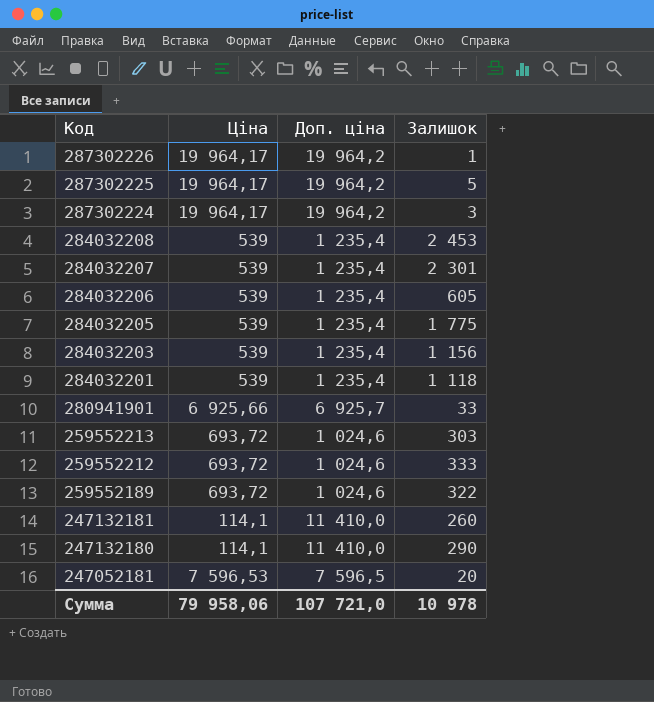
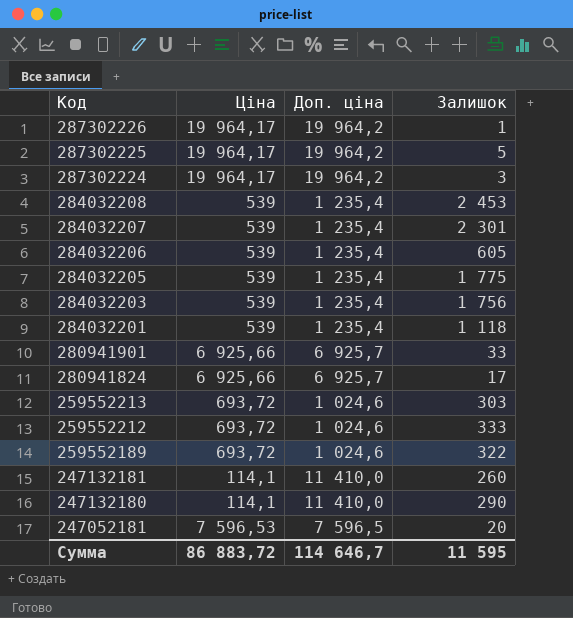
284032203 | Залишок: 1 156 -> 1 756
row 280941824: none -> 6 925,66 | 6 925,7 | 17
Сумма | Ціна: 79 958,06 -> 86 883,72
Сумма | Доп. ціна: 107 721,0 -> 114 646,7
Сумма | Залишок: 10 978 -> 11 595

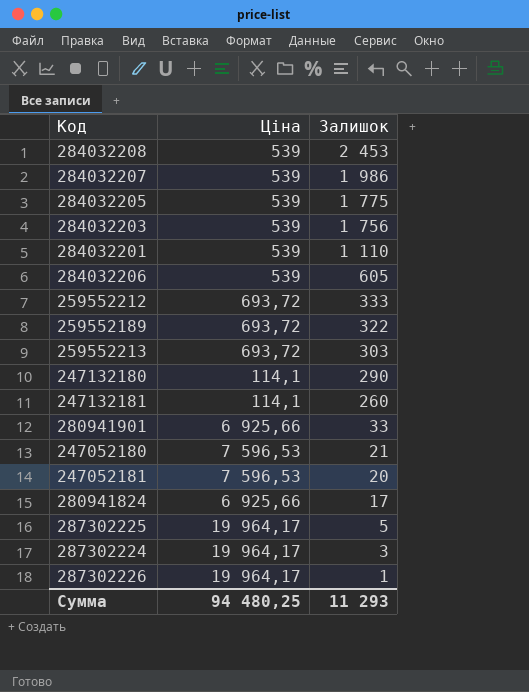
row order: Код descending -> Залишок descending
column Доп. ціна | position: 3 -> none
284032207 | Залишок: 2 301 -> 1 986
284032201 | Залишок: 1 118 -> 1 110
row 247052180: none -> 7 596,53 | 21
Сумма | Ціна: 86 883,72 -> 94 480,25
Сумма | Залишок: 11 595 -> 11 293

